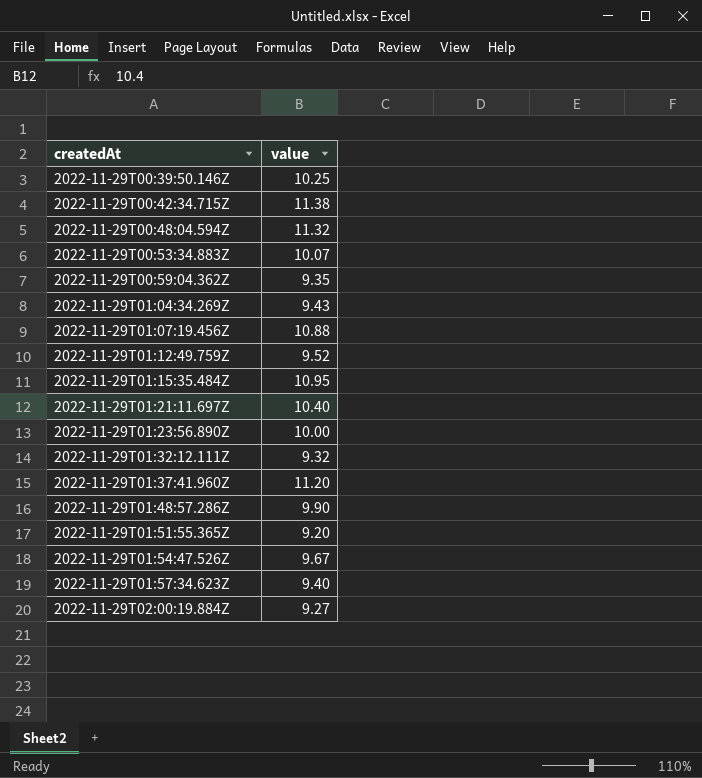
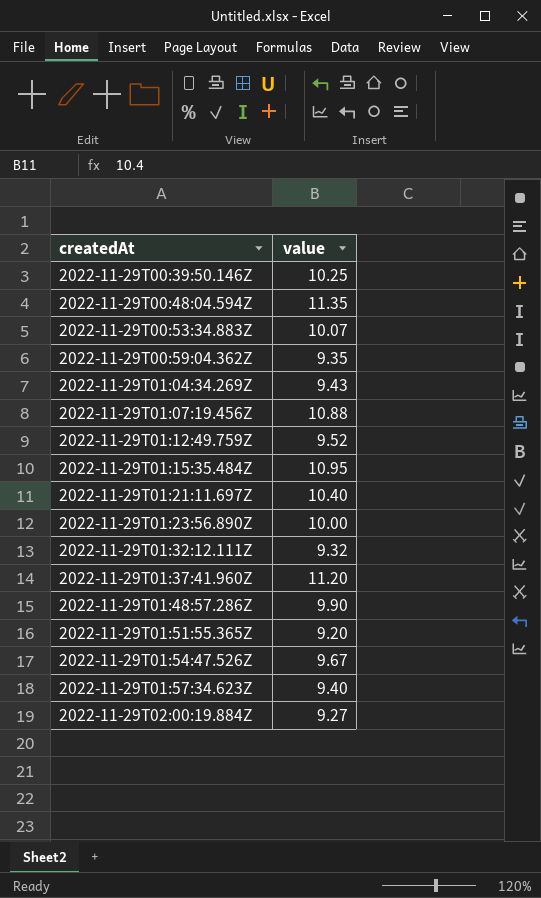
row 2022-11-29T00:42:34.715Z: 11.38 -> none
2022-11-29T00:48:04.594Z | value: 11.32 -> 11.35

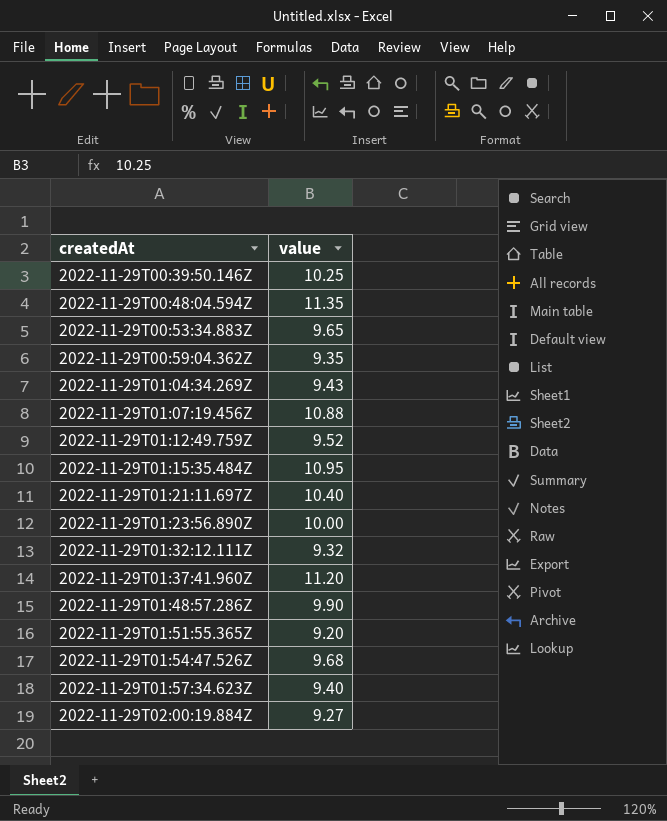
2022-11-29T00:53:34.883Z | value: 10.07 -> 9.65
2022-11-29T01:54:47.526Z | value: 9.67 -> 9.68

